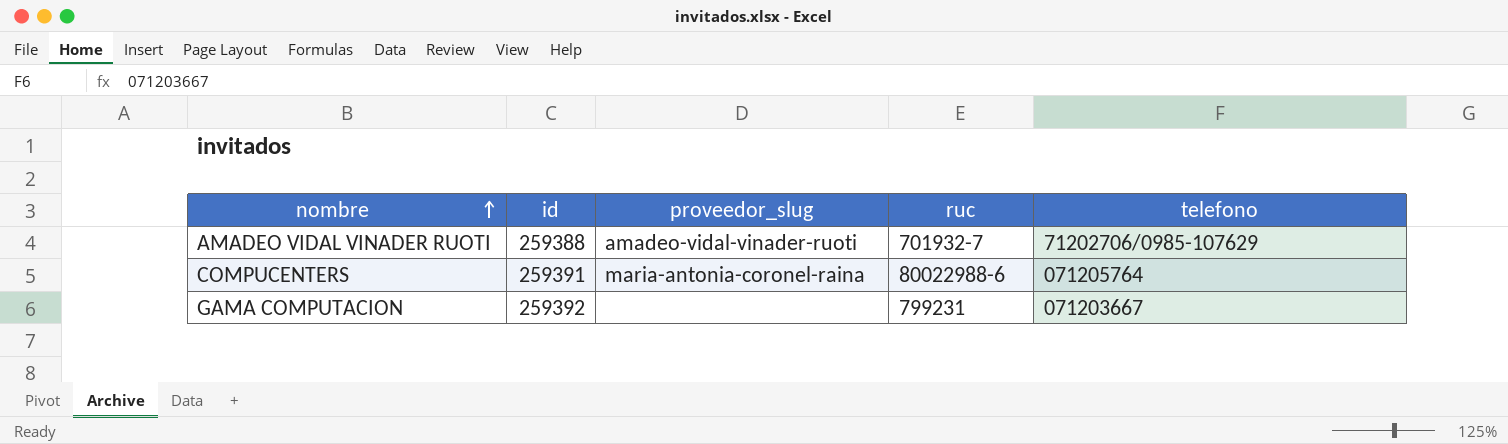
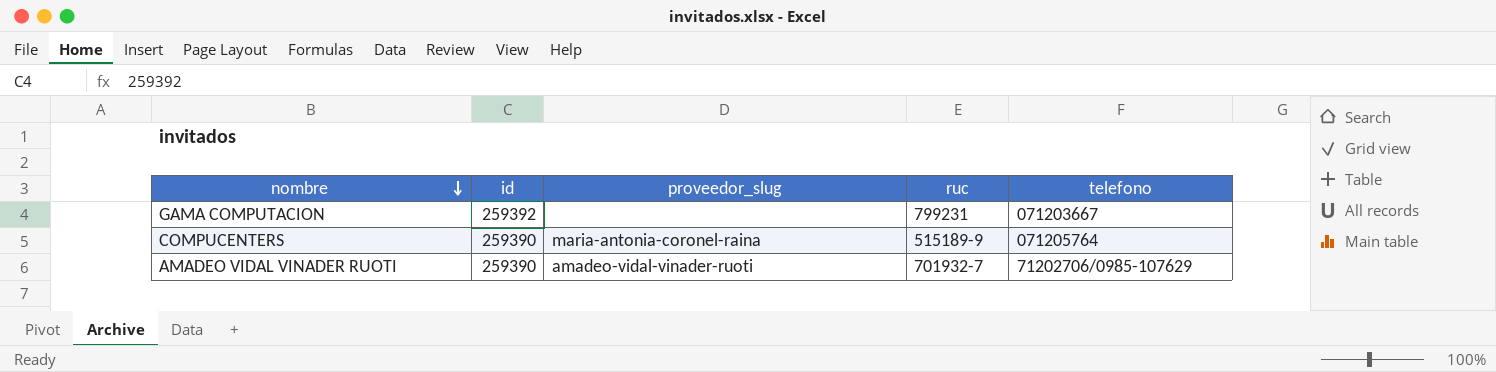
row order: nombre ascending -> nombre descending
COMPUCENTERS | id: 259391 -> 259390
COMPUCENTERS | ruc: 80022988-6 -> 515189-9
AMADEO VIDAL VINADER RUOTI | id: 259388 -> 259390

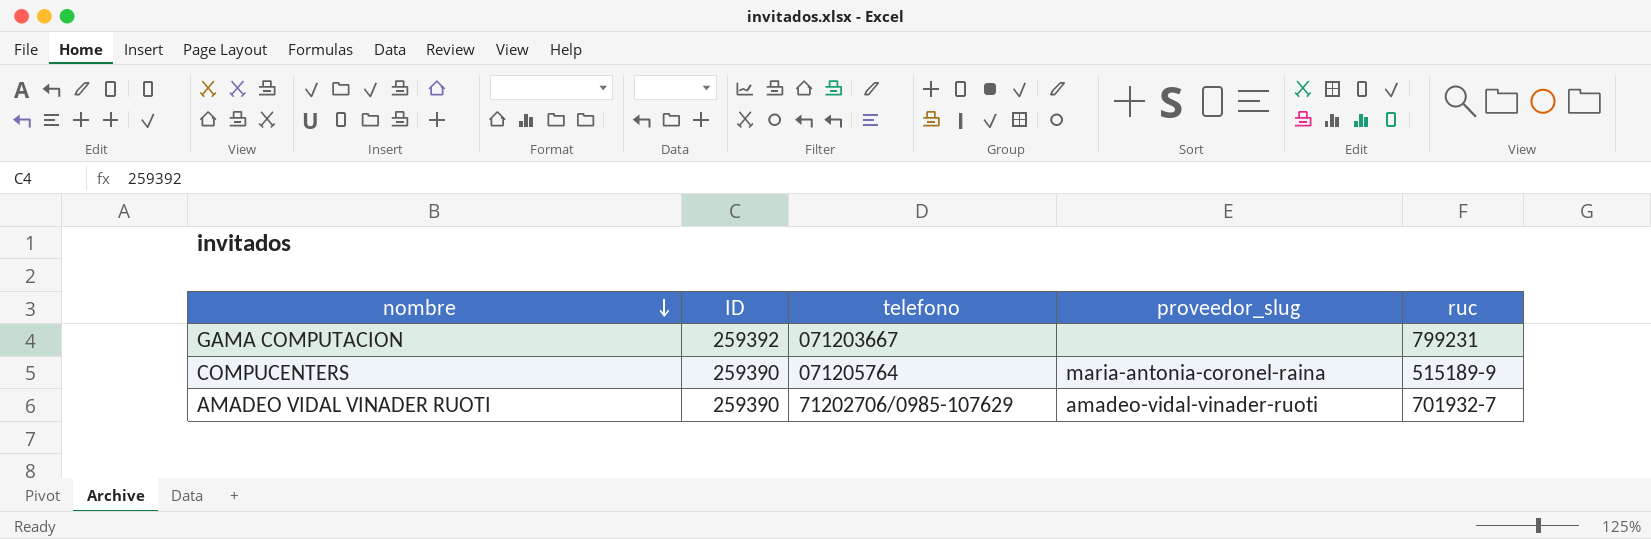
column name: id -> ID
column telefono | position: 5 -> 3

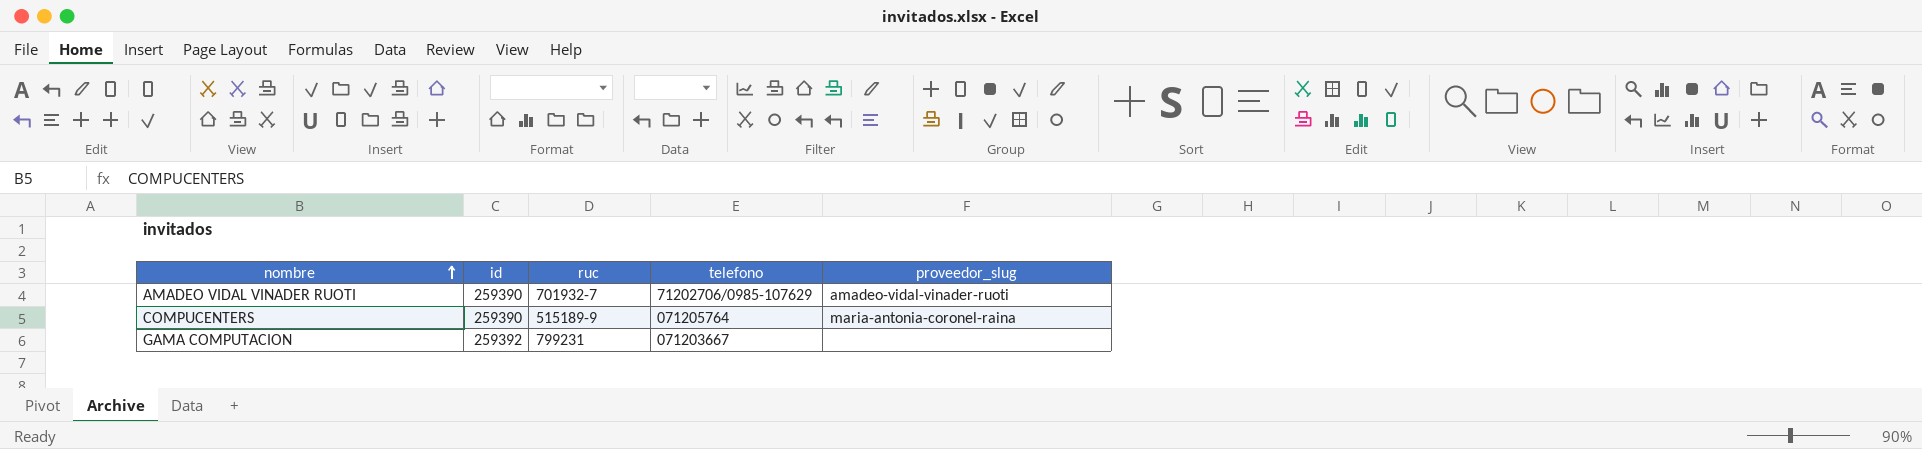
row order: nombre descending -> nombre ascending
column name: ID -> id
column ruc | position: 5 -> 3

